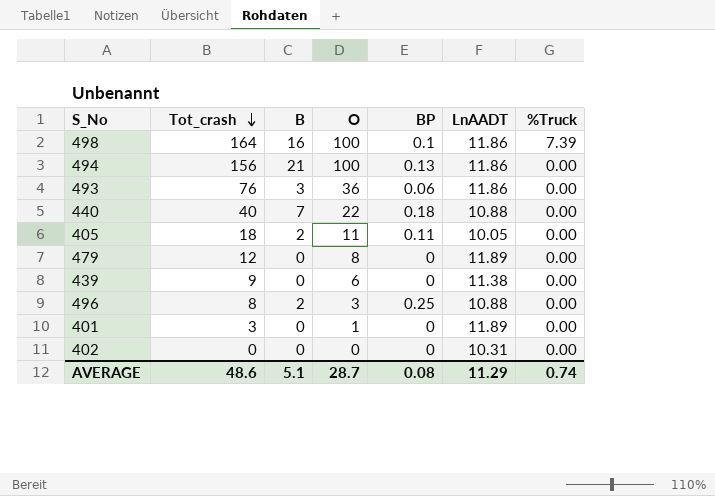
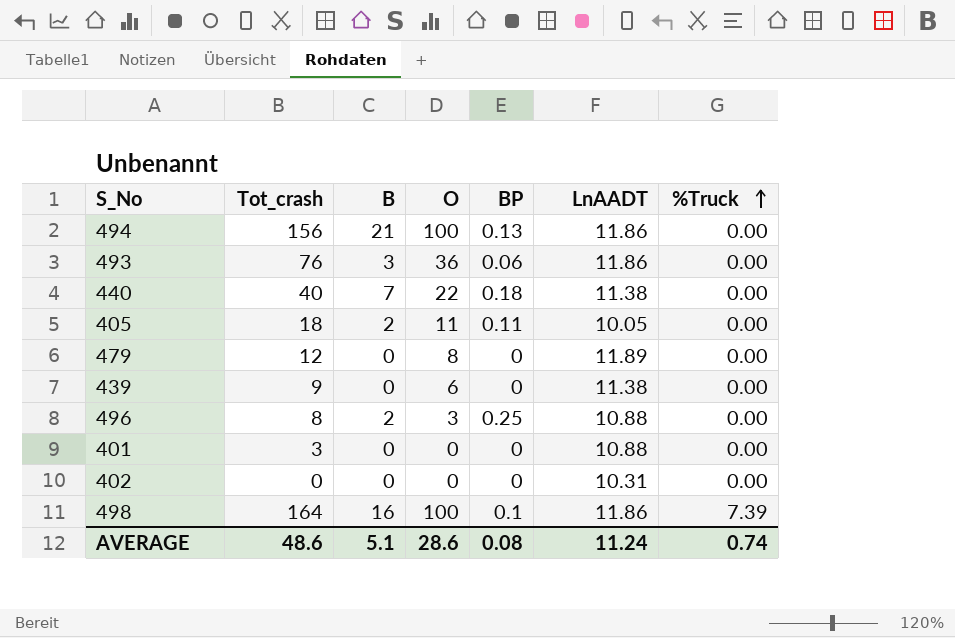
row order: Tot_crash descending -> %Truck ascending
440 | LnAADT: 10.88 -> 11.38
401 | O: 1 -> 0
401 | LnAADT: 11.89 -> 10.88
AVERAGE | O: 28.7 -> 28.6
AVERAGE | LnAADT: 11.29 -> 11.24

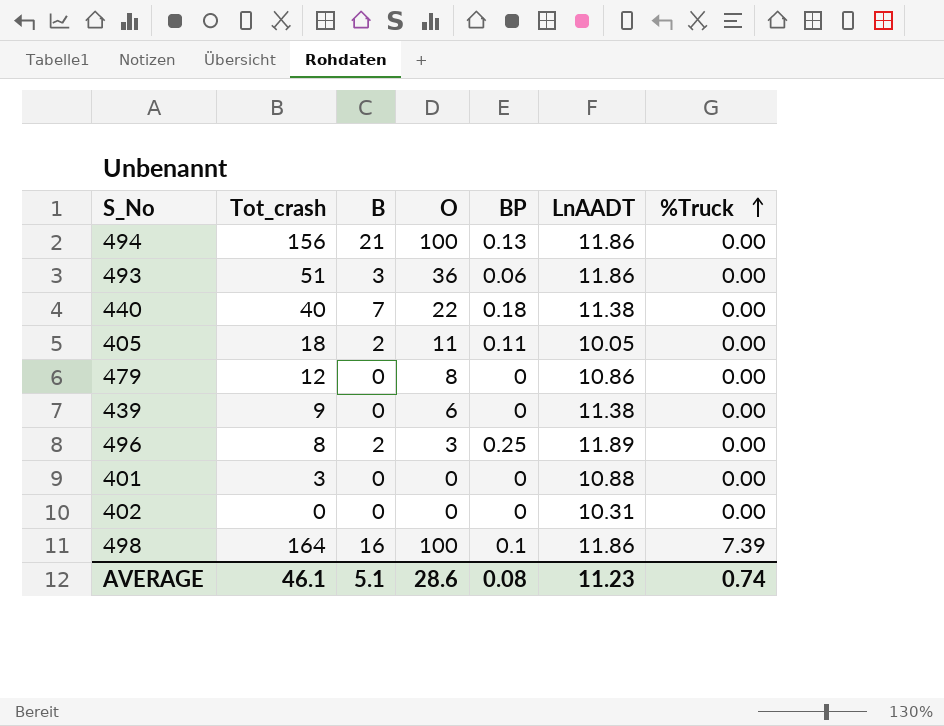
493 | Tot_crash: 76 -> 51
479 | LnAADT: 11.89 -> 10.86
496 | LnAADT: 10.88 -> 11.89
AVERAGE | Tot_crash: 48.6 -> 46.1
AVERAGE | LnAADT: 11.24 -> 11.23

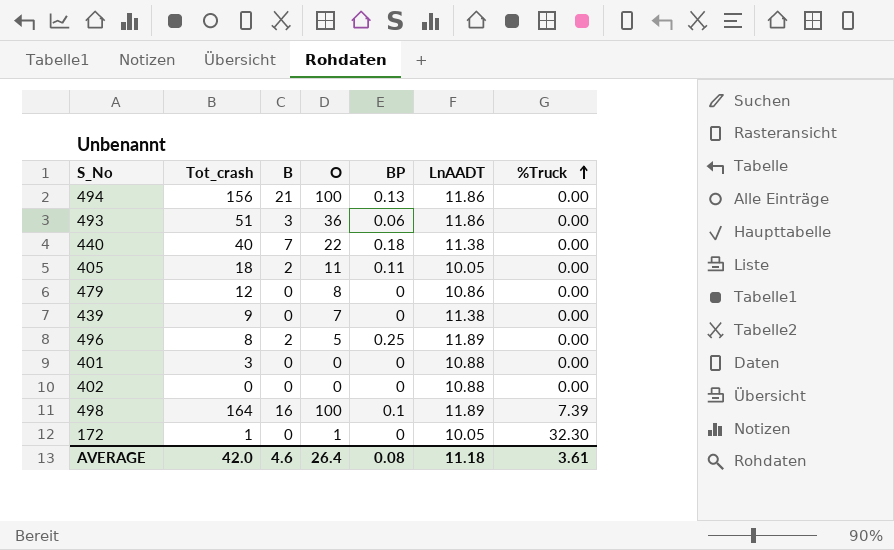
439 | O: 6 -> 7
496 | O: 3 -> 5
402 | LnAADT: 10.31 -> 10.88
498 | LnAADT: 11.86 -> 11.89
row 172: none -> 1 | 0 | 1 | 0 | 10.05 | 32.30
AVERAGE | Tot_crash: 46.1 -> 42.0
AVERAGE | B: 5.1 -> 4.6
AVERAGE | O: 28.6 -> 26.4
AVERAGE | LnAADT: 11.23 -> 11.18
AVERAGE | %Truck: 0.74 -> 3.61

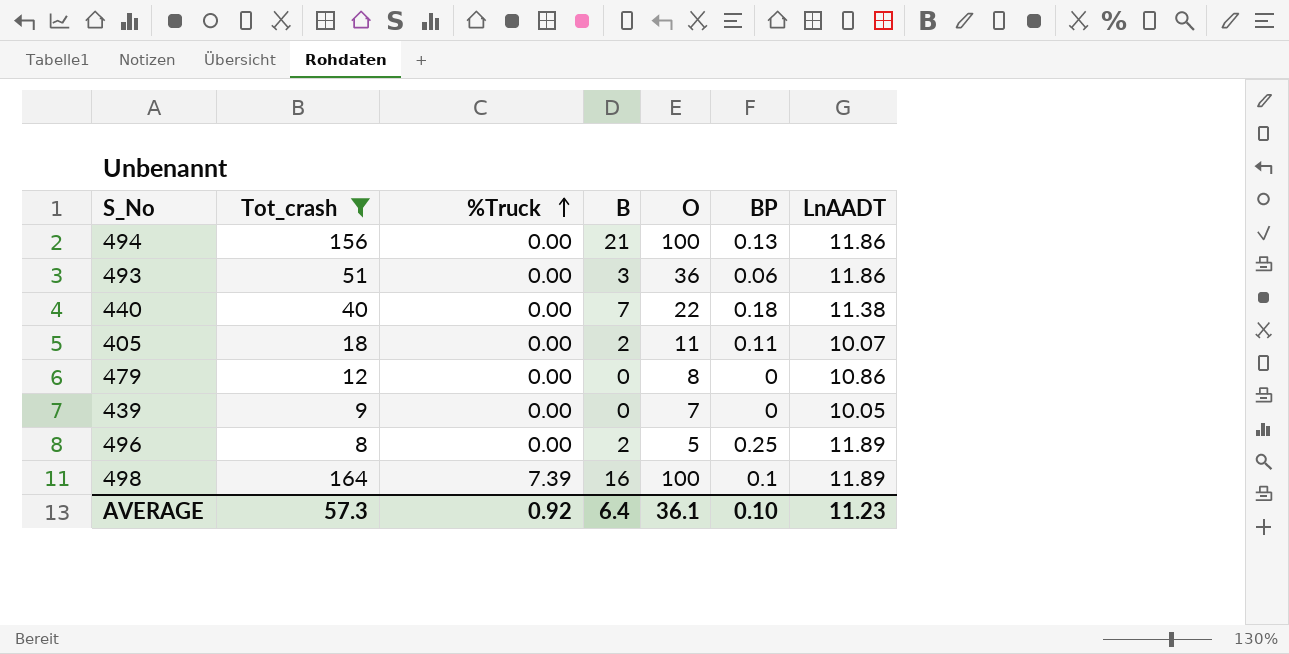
filter: none -> Tot_crash >= 8
column %Truck | position: 7 -> 3
405 | LnAADT: 10.05 -> 10.07
439 | LnAADT: 11.38 -> 10.05
AVERAGE | Tot_crash: 42.0 -> 57.3
AVERAGE | %Truck: 3.61 -> 0.92
AVERAGE | B: 4.6 -> 6.4
AVERAGE | O: 26.4 -> 36.1
AVERAGE | BP: 0.08 -> 0.10
AVERAGE | LnAADT: 11.18 -> 11.23

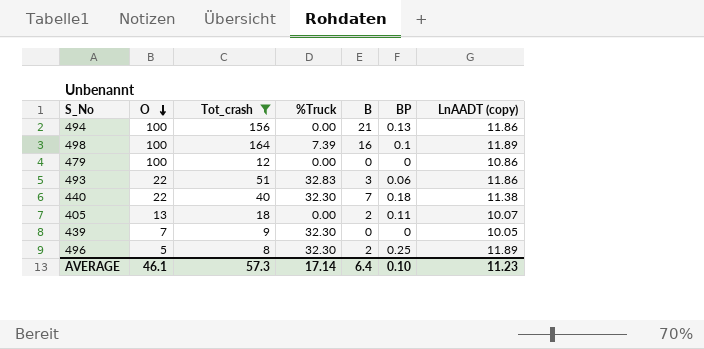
row order: %Truck ascending -> O descending
column O | position: 5 -> 2
column name: LnAADT -> LnAADT (copy)
479 | O: 8 -> 100
493 | O: 36 -> 22
493 | %Truck: 0.00 -> 32.83
440 | %Truck: 0.00 -> 32.30
405 | O: 11 -> 13
439 | %Truck: 0.00 -> 32.30
496 | %Truck: 0.00 -> 32.30
AVERAGE | O: 36.1 -> 46.1
AVERAGE | %Truck: 0.92 -> 17.14

